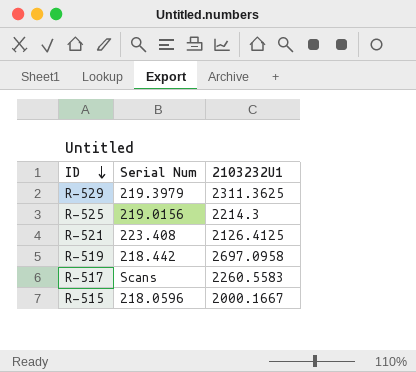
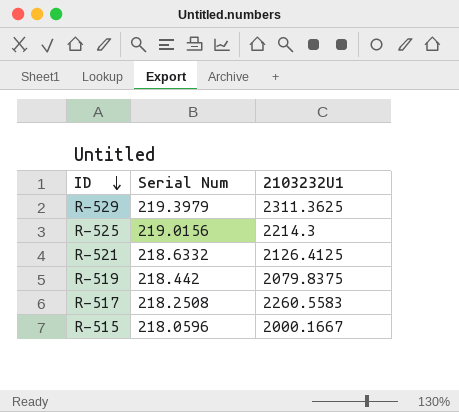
R-521 | Serial Num: 223.408 -> 218.6332
R-519 | 2103232U1: 2697.0958 -> 2079.8375
R-517 | Serial Num: Scans -> 218.2508

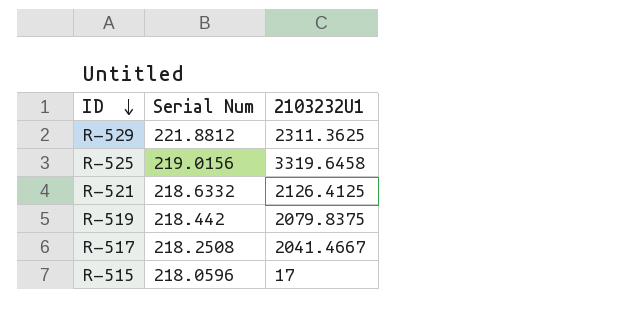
R-529 | Serial Num: 219.3979 -> 221.8812
R-525 | 2103232U1: 2214.3 -> 3319.6458
R-517 | 2103232U1: 2260.5583 -> 2041.4667
R-515 | 2103232U1: 2000.1667 -> 17

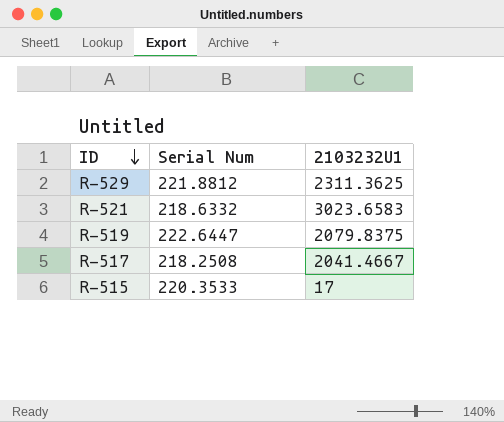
row R-525: 219.0156 | 3319.6458 -> none
R-521 | 2103232U1: 2126.4125 -> 3023.6583
R-519 | Serial Num: 218.442 -> 222.6447
R-515 | Serial Num: 218.0596 -> 220.3533

